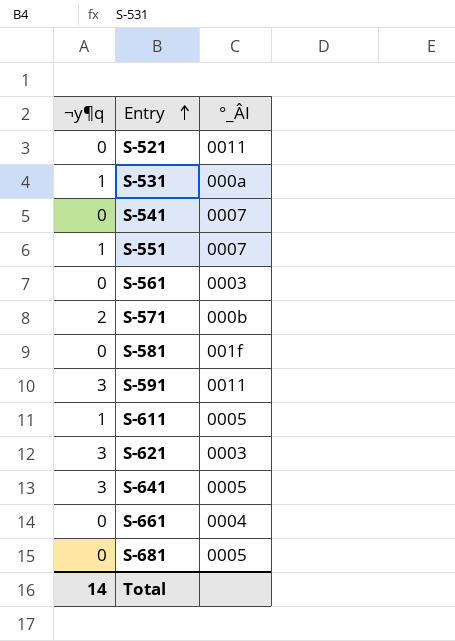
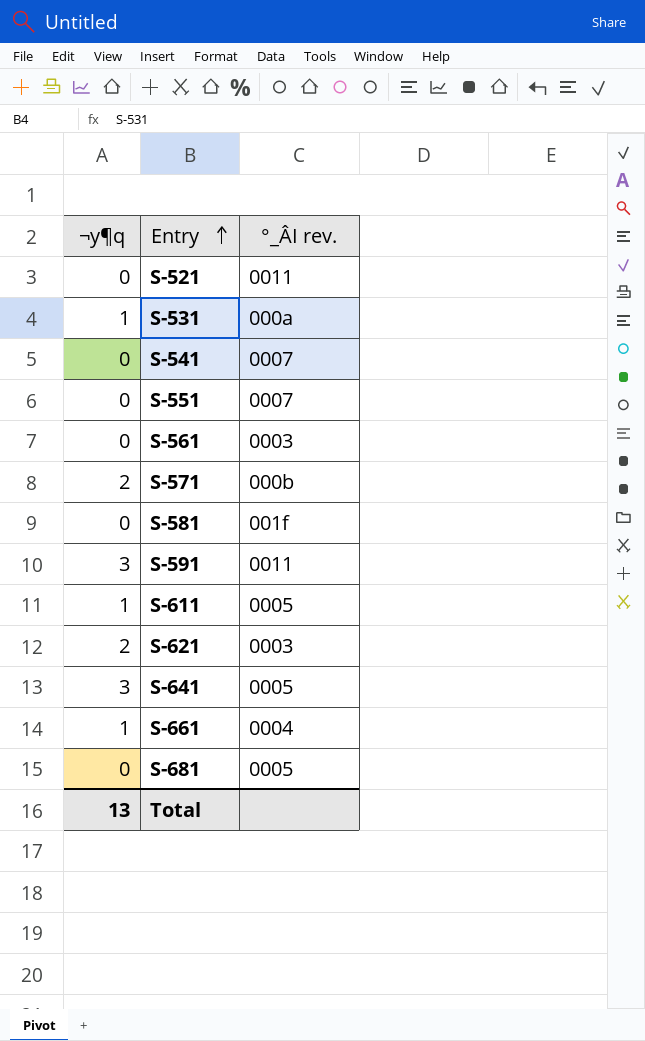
column name: °_ÂI -> °_ÂI rev.
S-551 | ¬y¶q: 1 -> 0
S-621 | ¬y¶q: 3 -> 2
S-661 | ¬y¶q: 0 -> 1
Total | ¬y¶q: 14 -> 13

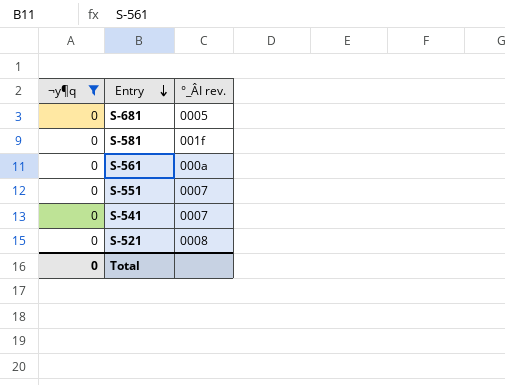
filter: none -> ¬y¶q = 0
row order: Entry ascending -> Entry descending
S-561 | °_ÂI rev.: 0003 -> 000a
S-521 | °_ÂI rev.: 0011 -> 0008
Total | ¬y¶q: 13 -> 0

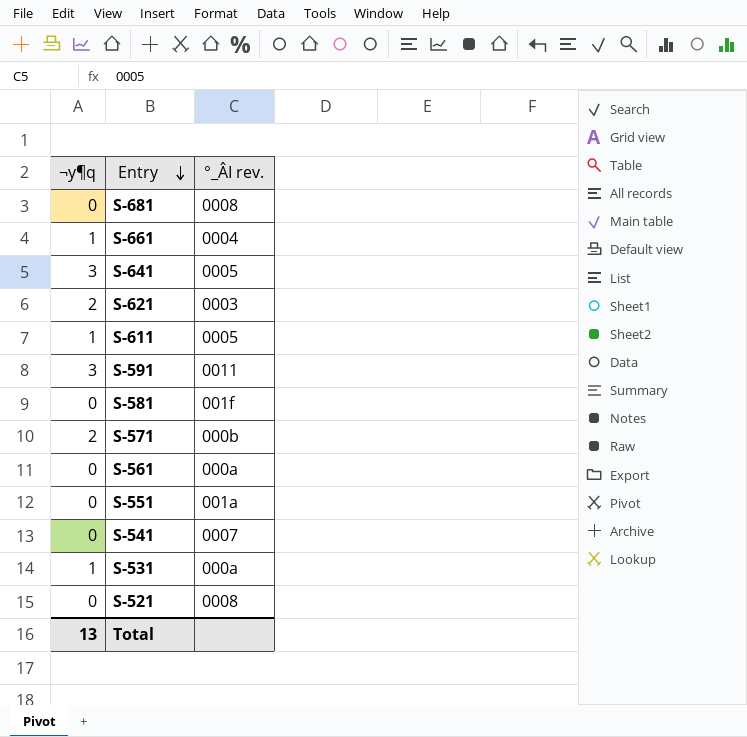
filter: ¬y¶q = 0 -> none
S-681 | °_ÂI rev.: 0005 -> 0008
S-551 | °_ÂI rev.: 0007 -> 001a
Total | ¬y¶q: 0 -> 13

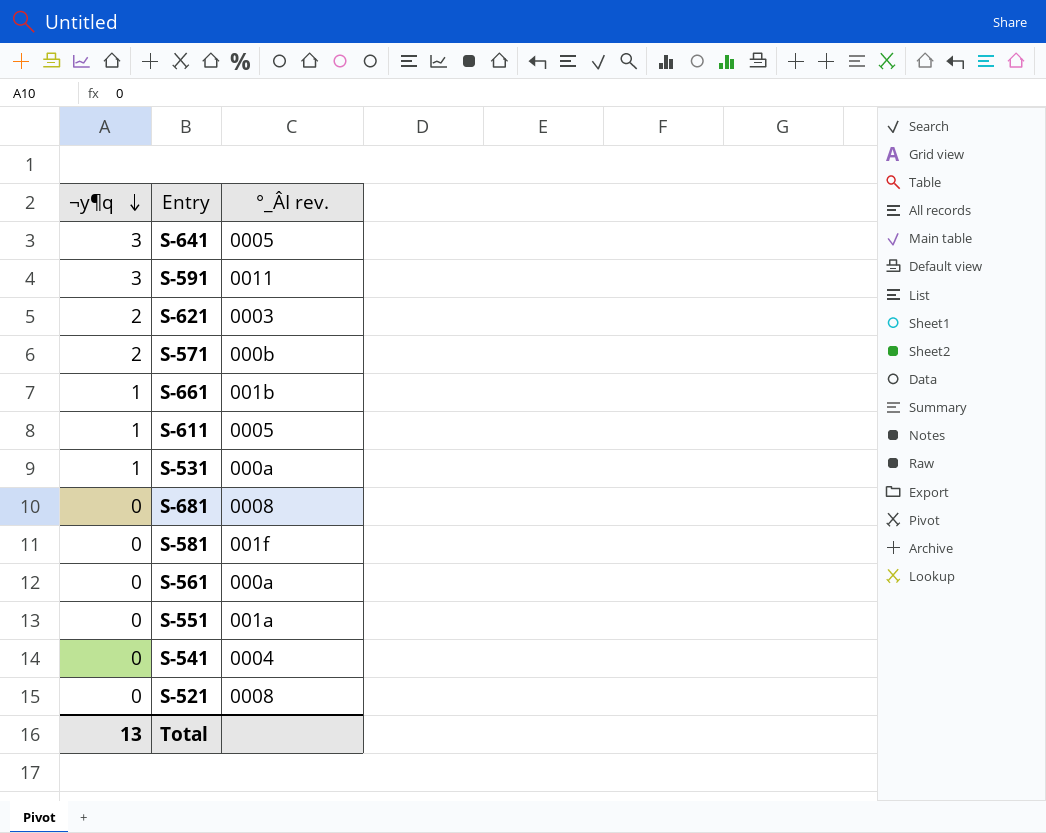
row order: Entry descending -> ¬y¶q descending
S-661 | °_ÂI rev.: 0004 -> 001b
S-541 | °_ÂI rev.: 0007 -> 0004

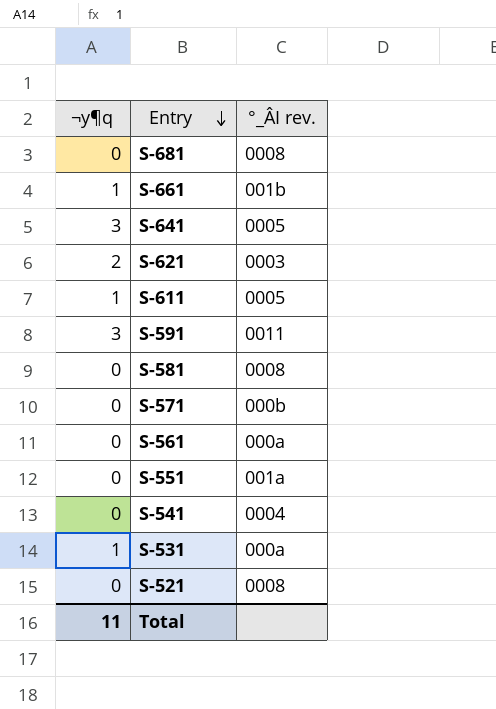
row order: ¬y¶q descending -> Entry descending
S-581 | °_ÂI rev.: 001f -> 0008
S-571 | ¬y¶q: 2 -> 0
Total | ¬y¶q: 13 -> 11

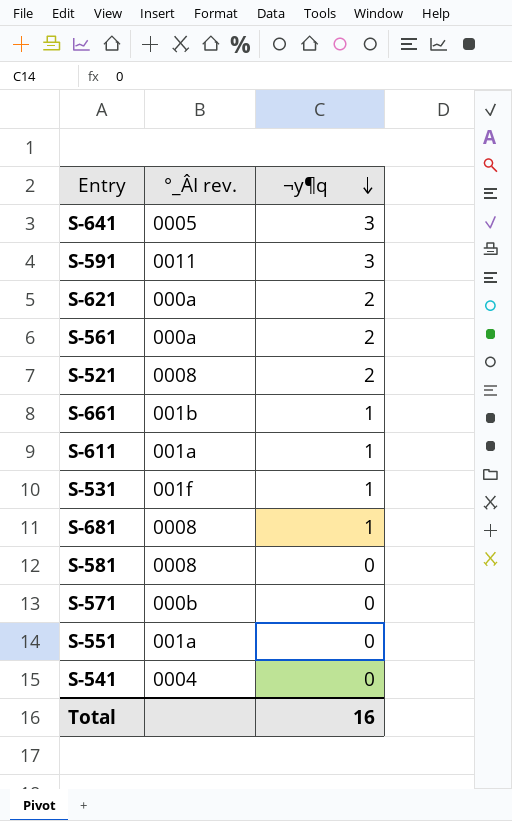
row order: Entry descending -> ¬y¶q descending
column ¬y¶q | position: 1 -> 3
S-621 | °_ÂI rev.: 0003 -> 000a
S-561 | ¬y¶q: 0 -> 2
S-521 | ¬y¶q: 0 -> 2
S-611 | °_ÂI rev.: 0005 -> 001a
S-531 | °_ÂI rev.: 000a -> 001f
S-681 | ¬y¶q: 0 -> 1
Total | ¬y¶q: 11 -> 16

